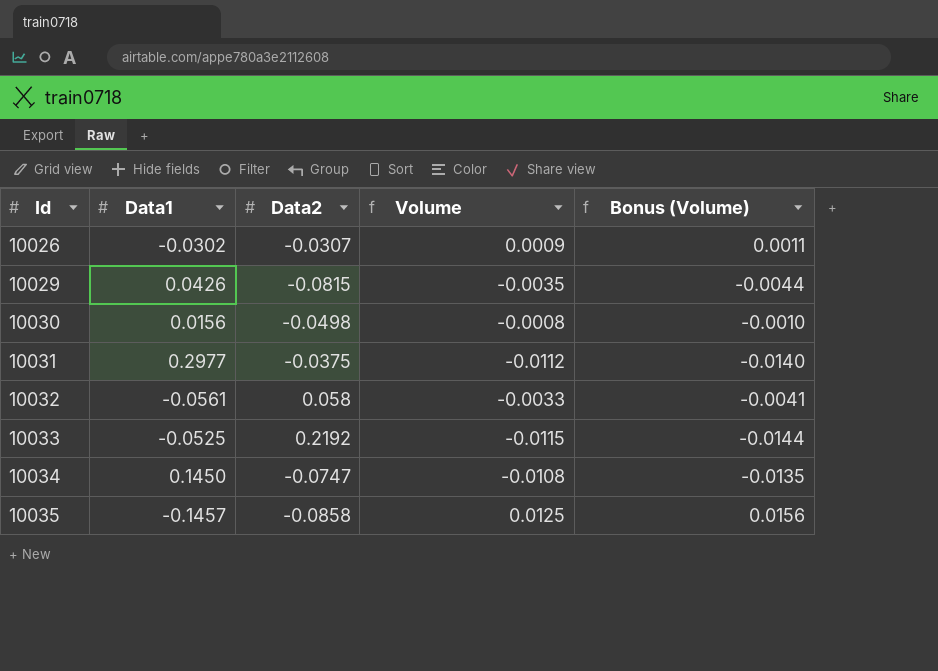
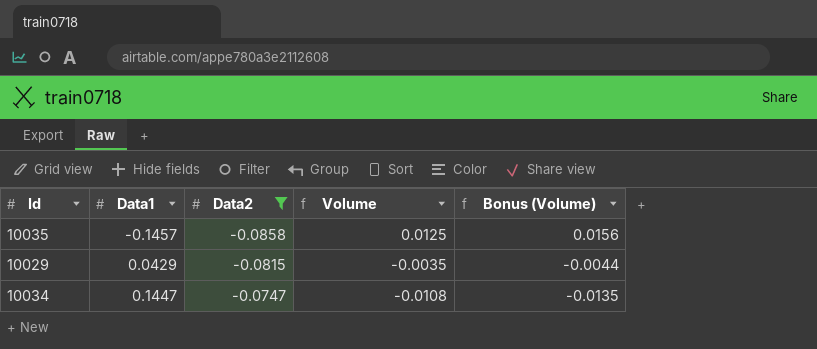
filter: none -> Data2 <= -0.0747
row order: Id ascending -> Data1 ascending
10029 | Data1: 0.0426 -> 0.0429
10034 | Data1: 0.1450 -> 0.1447

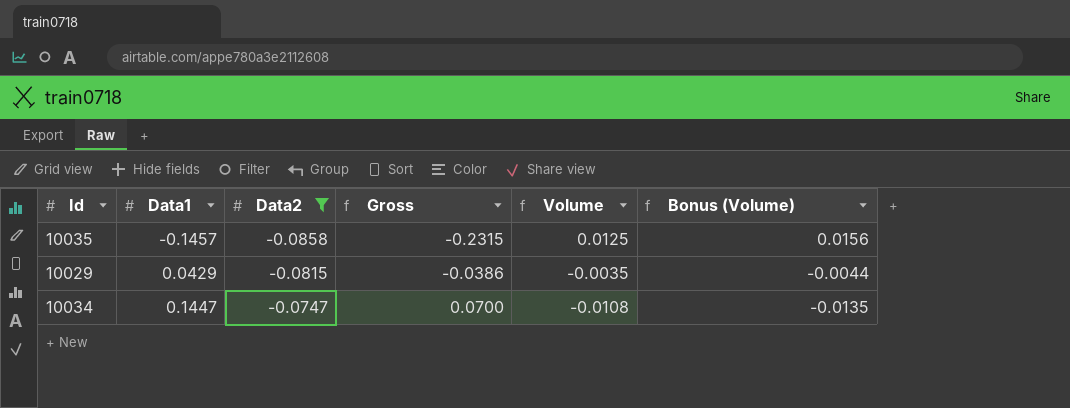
column Gross | formula: none -> [Data1] + [Data2]

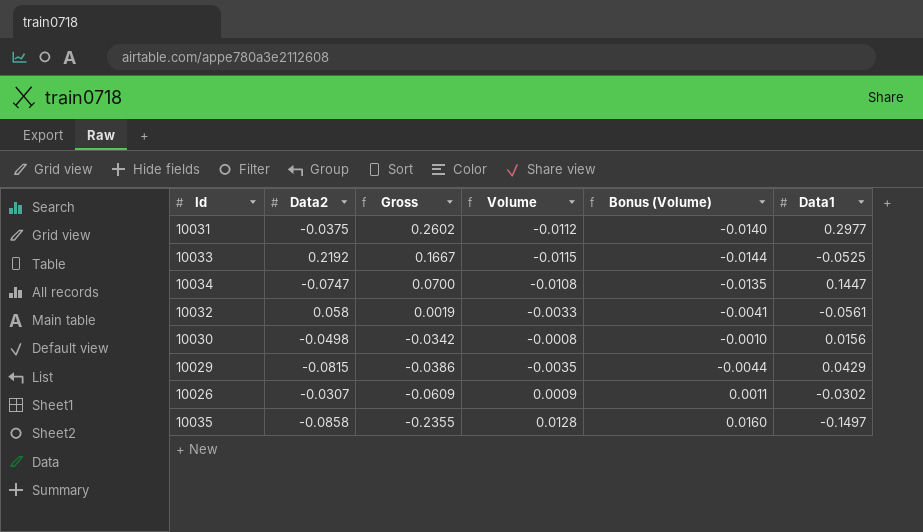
filter: Data2 <= -0.0747 -> none
row order: Data1 ascending -> Gross descending
column Data1 | position: 2 -> 6
10035 | Gross: -0.2315 -> -0.2355
10035 | Volume: 0.0125 -> 0.0128
10035 | Bonus (Volume): 0.0156 -> 0.0160
10035 | Data1: -0.1457 -> -0.1497

